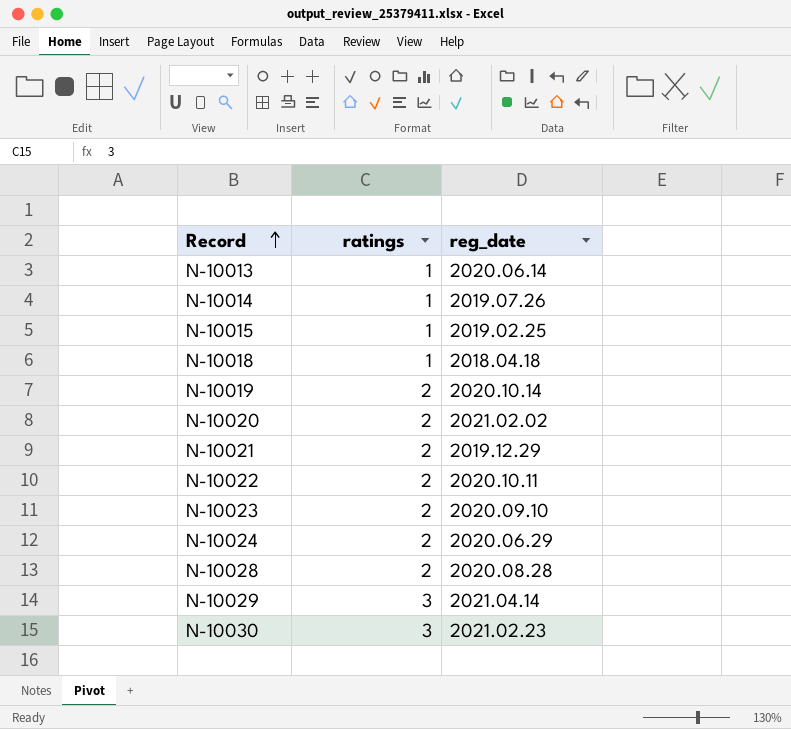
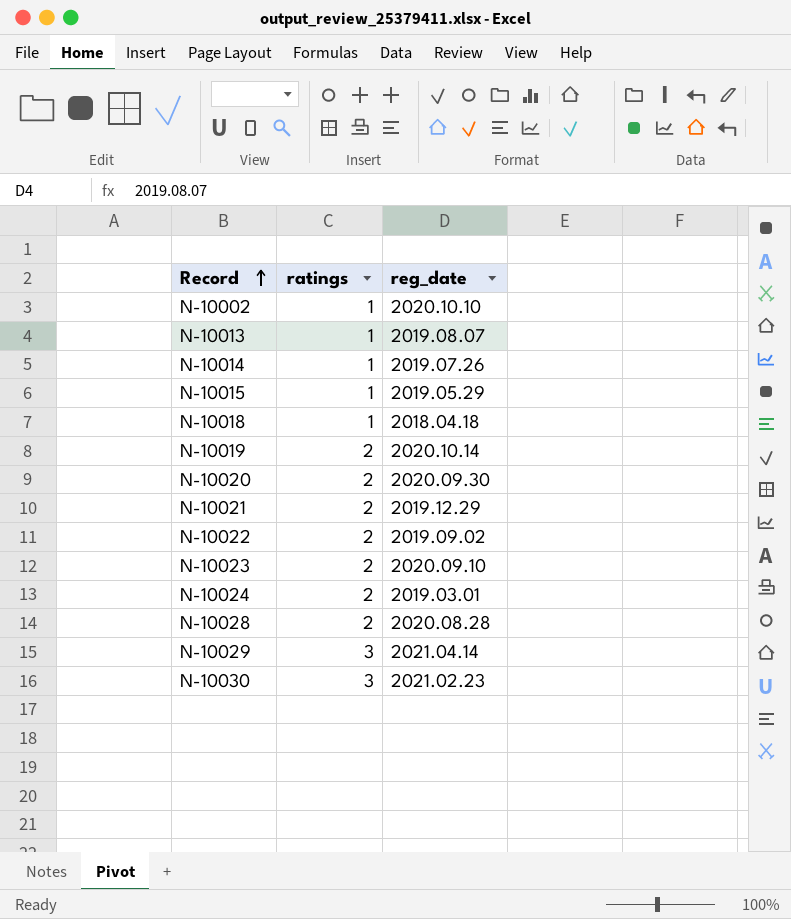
row N-10002: none -> 1 | 2020.10.10
N-10013 | reg_date: 2020.06.14 -> 2019.08.07
N-10015 | reg_date: 2019.02.25 -> 2019.05.29
N-10020 | reg_date: 2021.02.02 -> 2020.09.30
N-10022 | reg_date: 2020.10.11 -> 2019.09.02
N-10024 | reg_date: 2020.06.29 -> 2019.03.01

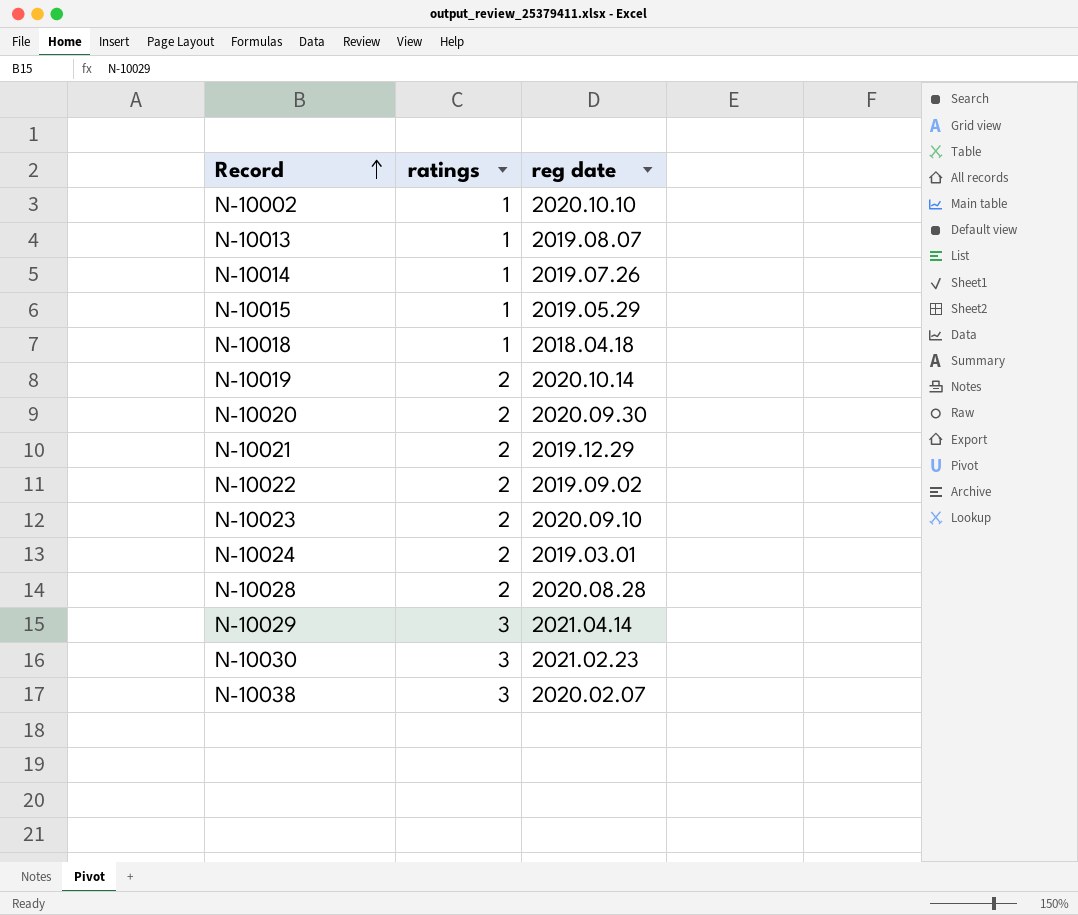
column name: reg_date -> reg date
row N-10038: none -> 3 | 2020.02.07

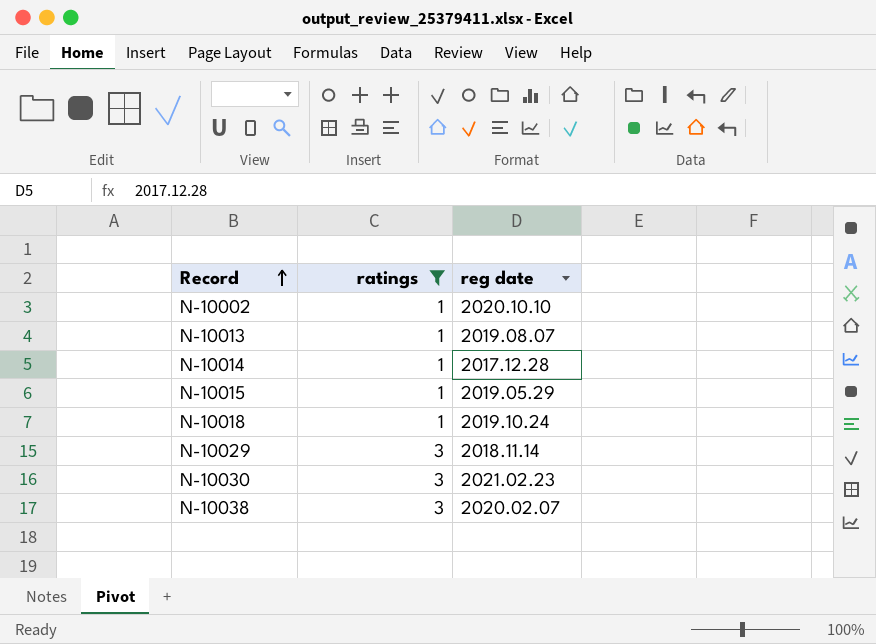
filter: none -> ratings != 2
N-10014 | reg date: 2019.07.26 -> 2017.12.28
N-10018 | reg date: 2018.04.18 -> 2019.10.24
N-10029 | reg date: 2021.04.14 -> 2018.11.14

